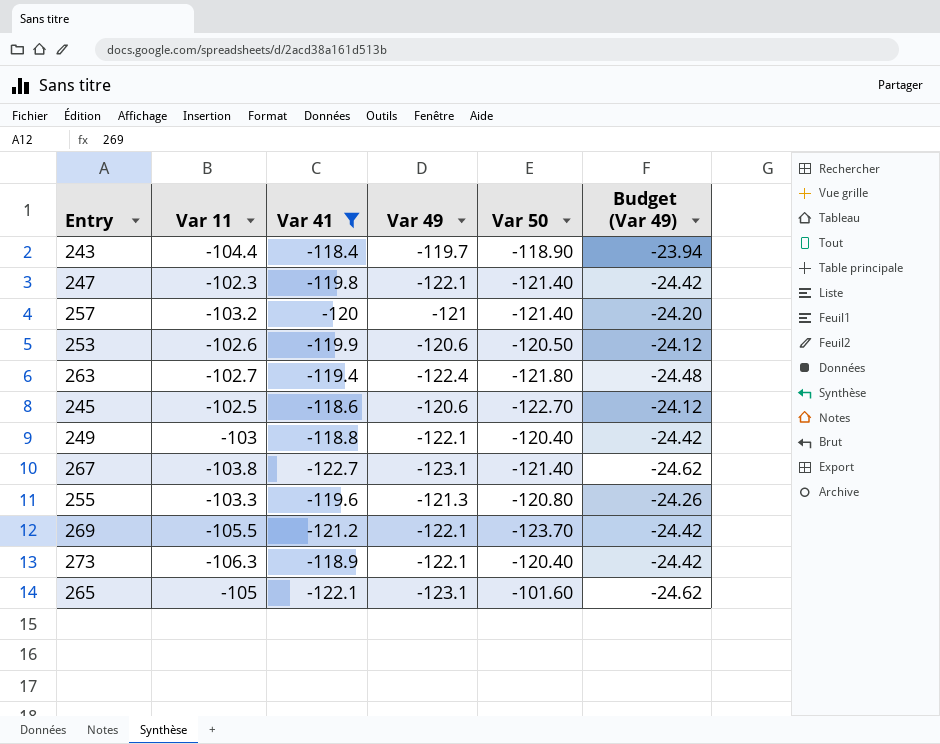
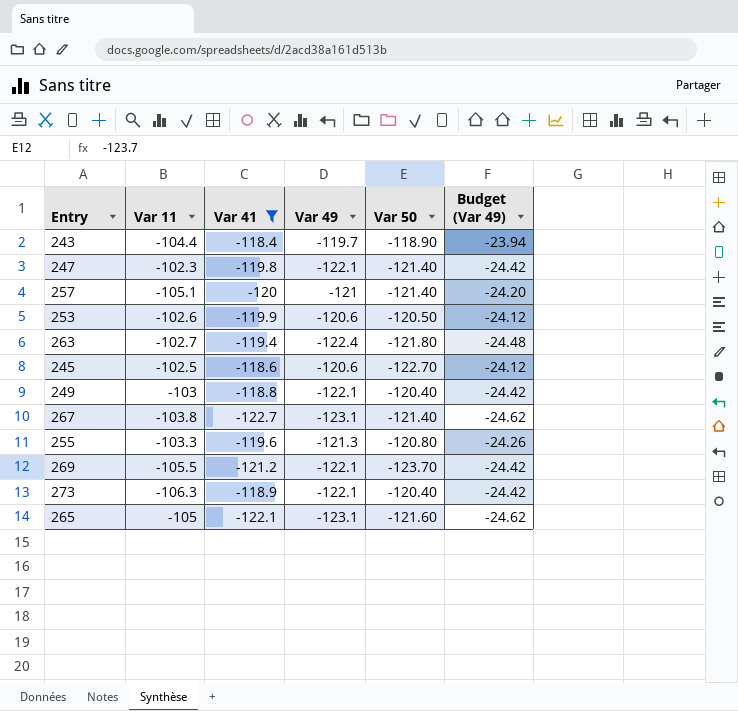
257 | Var 11: -103.2 -> -105.1
265 | Var 50: -101.60 -> -121.60

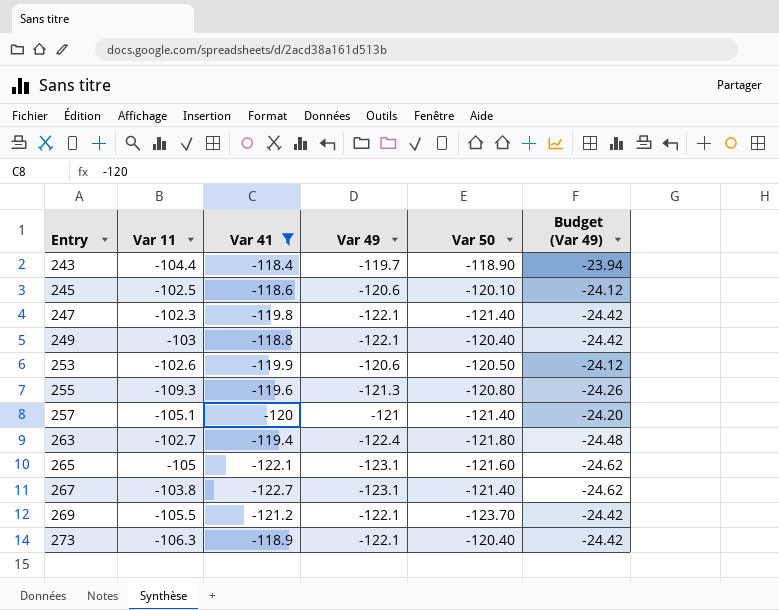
row order: none -> Entry ascending
245 | Var 50: -122.70 -> -120.10
255 | Var 11: -103.3 -> -109.3

